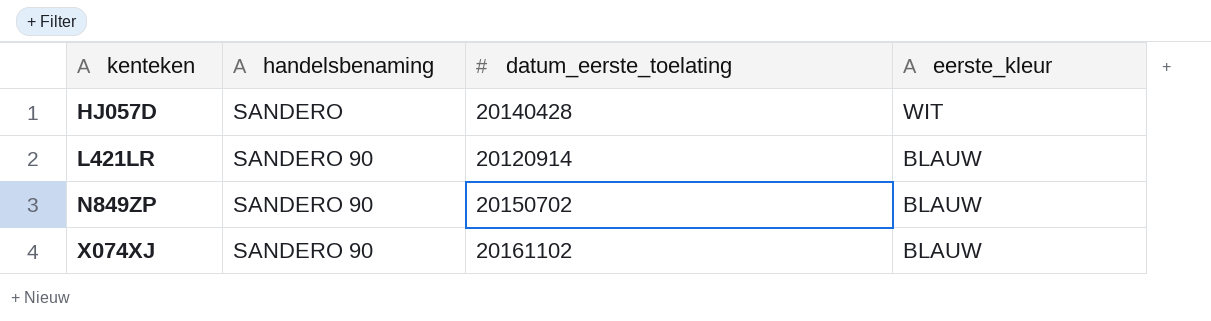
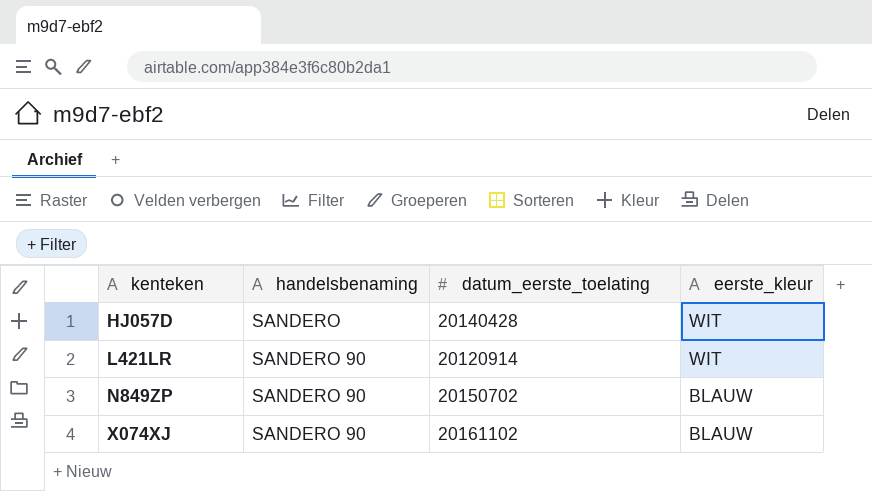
L421LR | eerste_kleur: BLAUW -> WIT

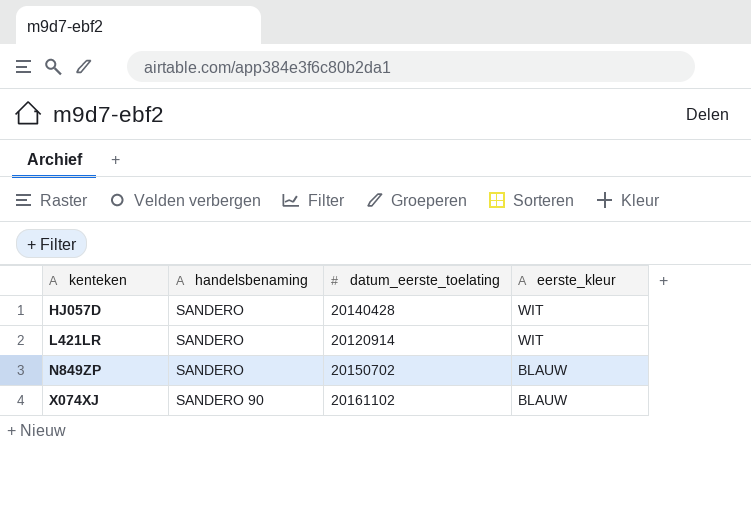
L421LR | handelsbenaming: SANDERO 90 -> SANDERO
N849ZP | handelsbenaming: SANDERO 90 -> SANDERO

